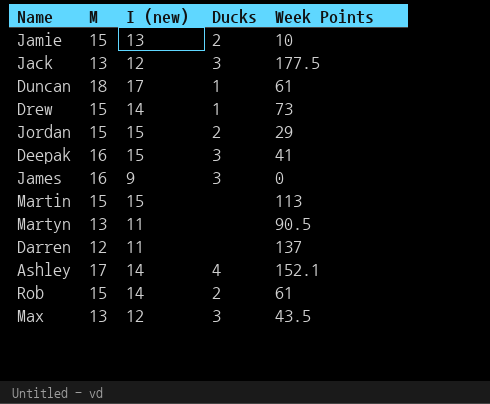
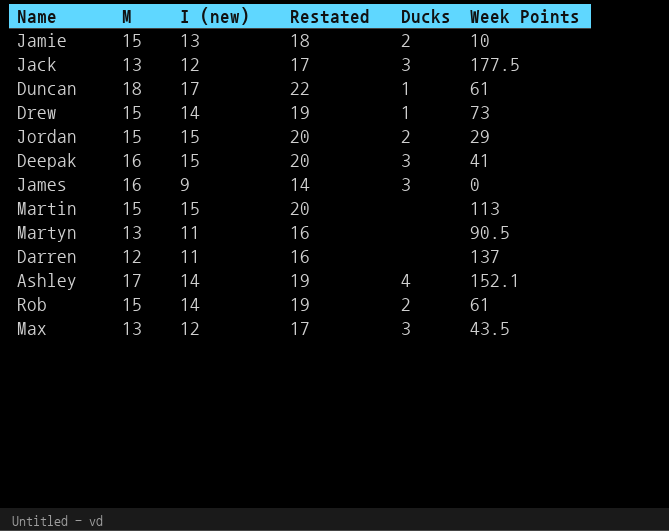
column Restated | formula: none -> [I (new)] + 5

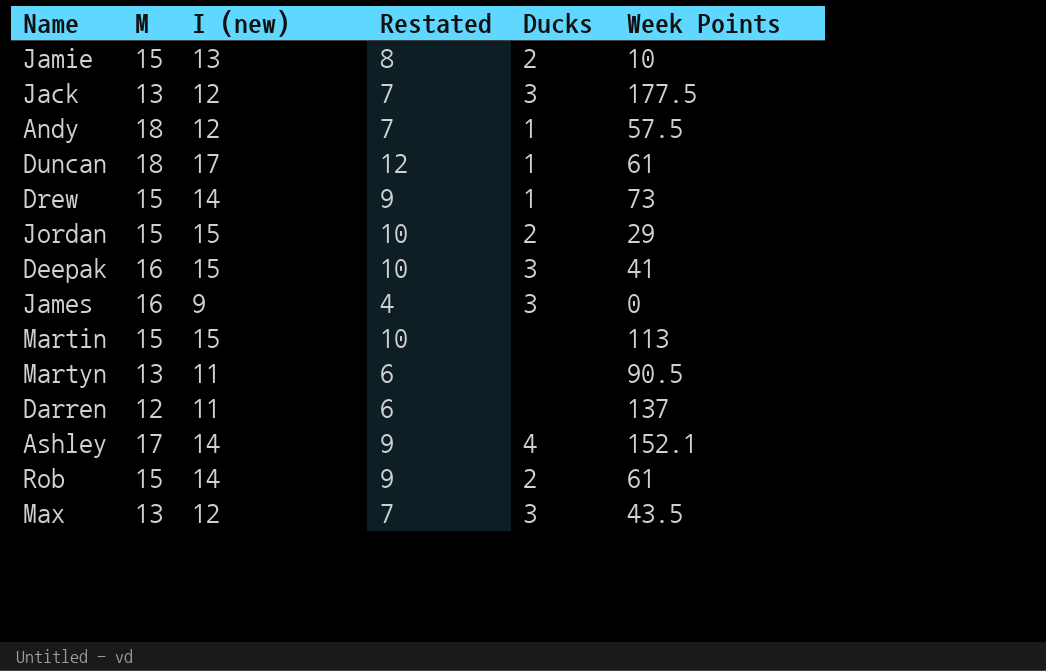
column Restated | formula: [I (new)] + 5 -> [I (new)] - 5
row Andy: none -> 18 | 12 | 7 | 1 | 57.5

